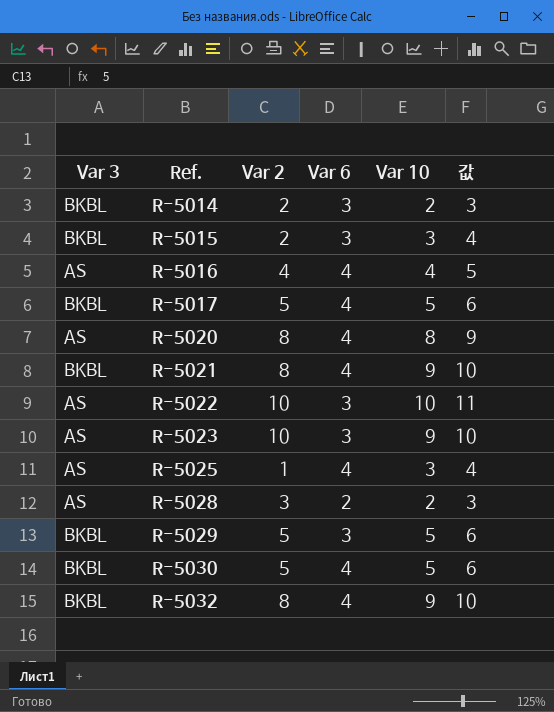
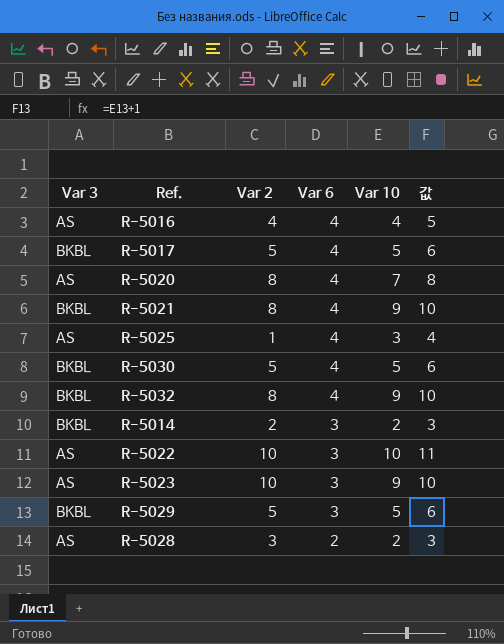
row order: Ref. ascending -> Var 6 descending
row R-5015: BKBL | 2 | 3 | 3 | 4 -> none
R-5020 | Var 10: 8 -> 7
R-5020 | 값: 9 -> 8

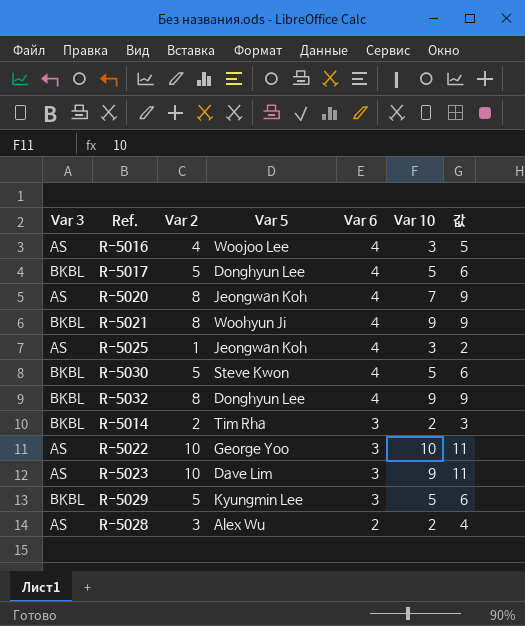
column Var 5 | position: none -> 4
column 값 | formula: [Var 10] + 1 -> [Var 2] + 1
R-5016 | Var 10: 4 -> 3

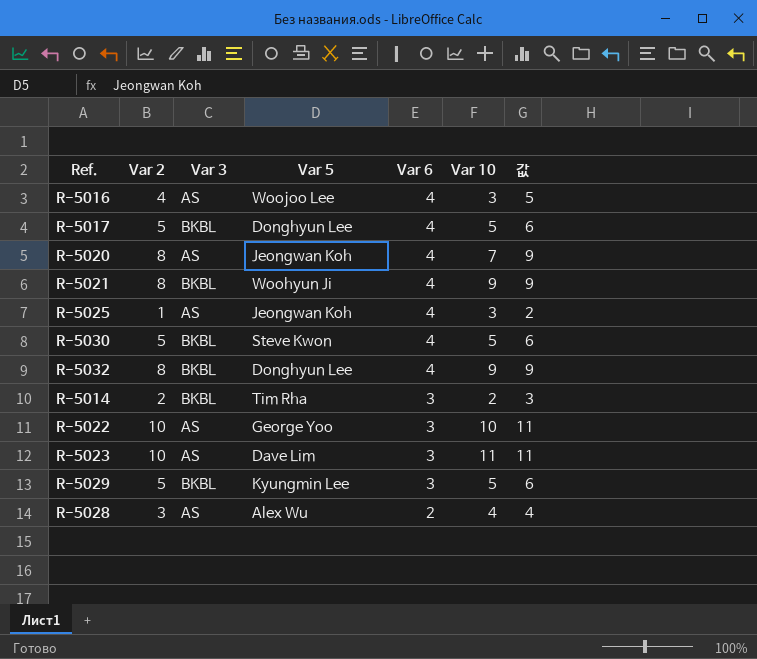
column Var 3 | position: 1 -> 3
R-5023 | Var 10: 9 -> 11
R-5028 | Var 10: 2 -> 4

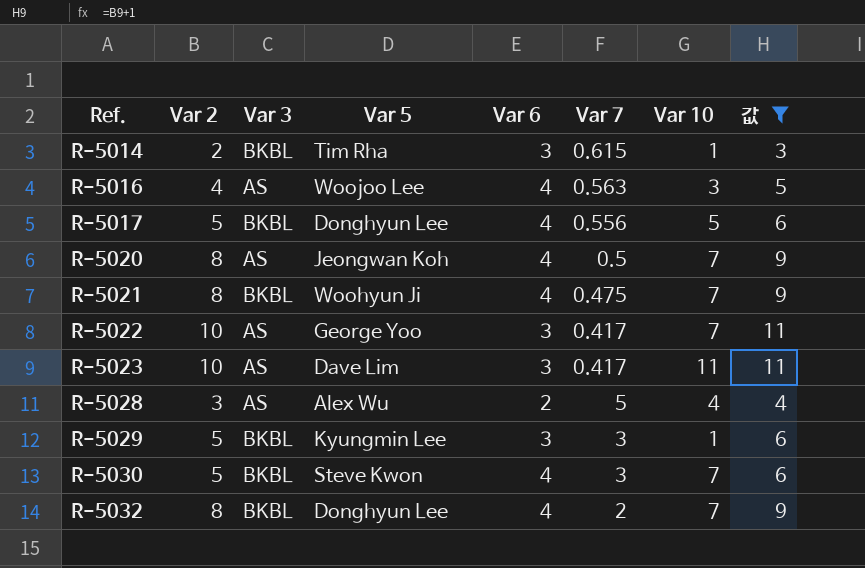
filter: none -> 값 != 2
row order: Var 6 descending -> Ref. ascending
column Var 7 | position: none -> 6
R-5014 | Var 10: 2 -> 1
R-5021 | Var 10: 9 -> 7
R-5022 | Var 10: 10 -> 7
R-5029 | Var 10: 5 -> 1
R-5030 | Var 10: 5 -> 7
R-5032 | Var 10: 9 -> 7

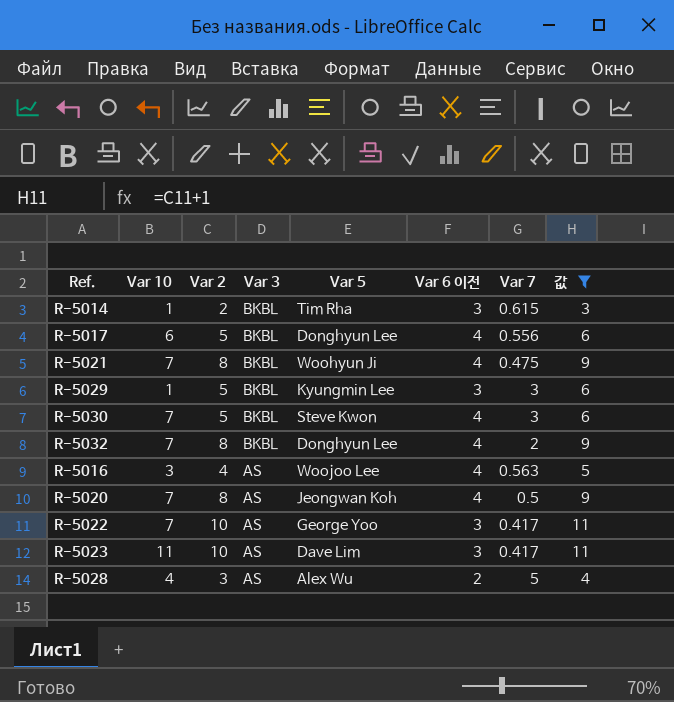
row order: Ref. ascending -> Var 3 descending
column Var 10 | position: 7 -> 2
column name: Var 6 -> Var 6 이전
R-5017 | Var 10: 5 -> 6

